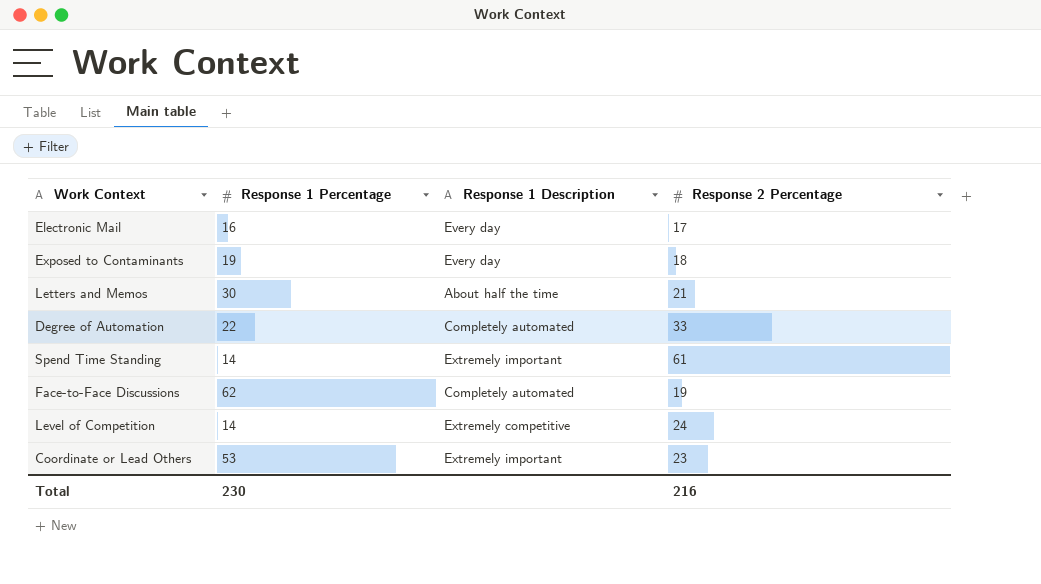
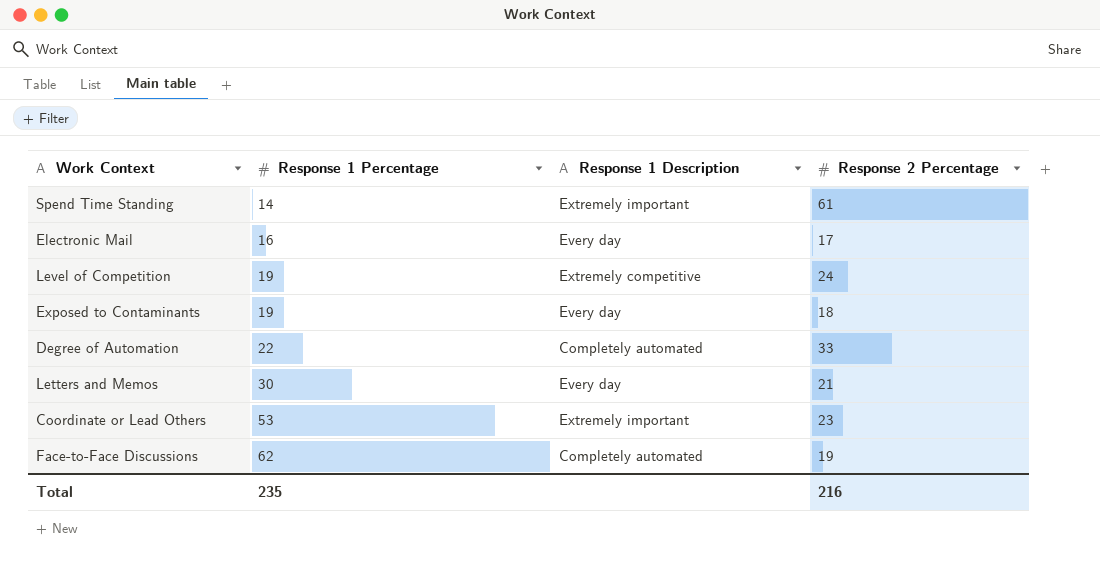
row order: none -> Response 1 Percentage ascending
Level of Competition | Response 1 Percentage: 14 -> 19
Letters and Memos | Response 1 Description: About half the time -> Every day
Total | Response 1 Percentage: 230 -> 235

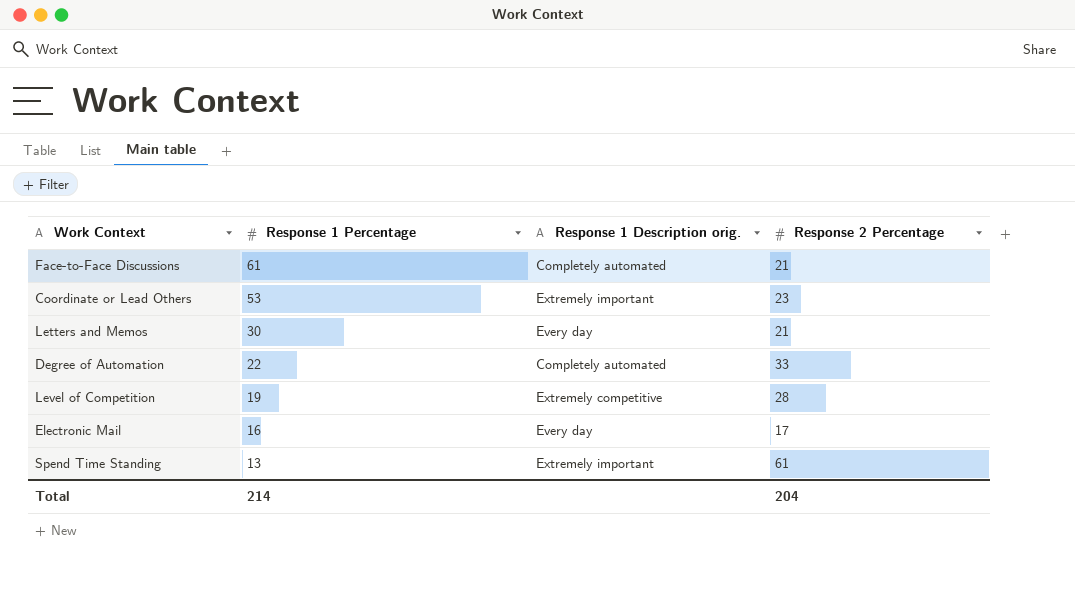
row order: Response 1 Percentage ascending -> Response 1 Percentage descending
column name: Response 1 Description -> Response 1 Description orig.
row Exposed to Contaminants: 19 | Every day | 18 -> none
Face-to-Face Discussions | Response 1 Percentage: 62 -> 61
Face-to-Face Discussions | Response 2 Percentage: 19 -> 21
Level of Competition | Response 2 Percentage: 24 -> 28
Spend Time Standing | Response 1 Percentage: 14 -> 13
Total | Response 1 Percentage: 235 -> 214
Total | Response 2 Percentage: 216 -> 204

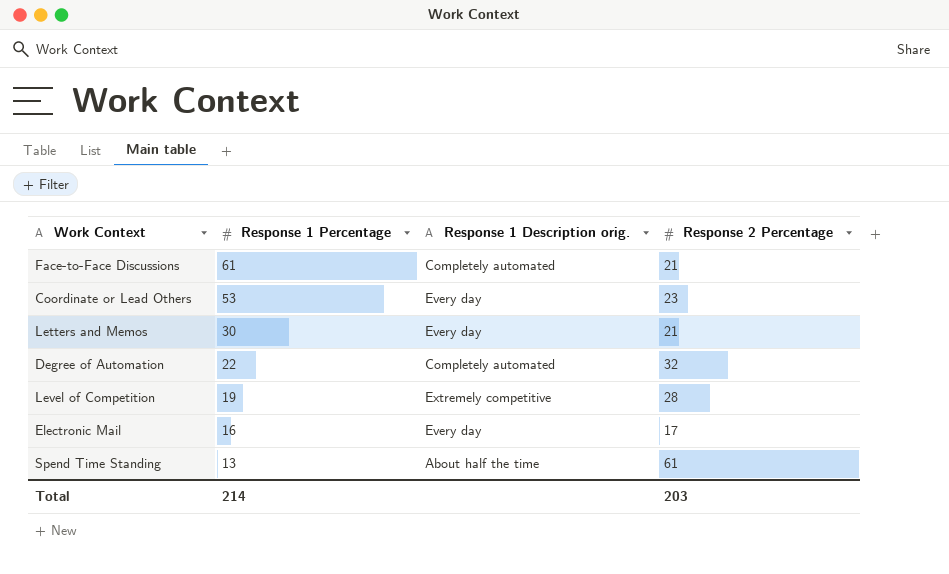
Coordinate or Lead Others | Response 1 Description orig.: Extremely important -> Every day
Degree of Automation | Response 2 Percentage: 33 -> 32
Spend Time Standing | Response 1 Description orig.: Extremely important -> About half the time
Total | Response 2 Percentage: 204 -> 203

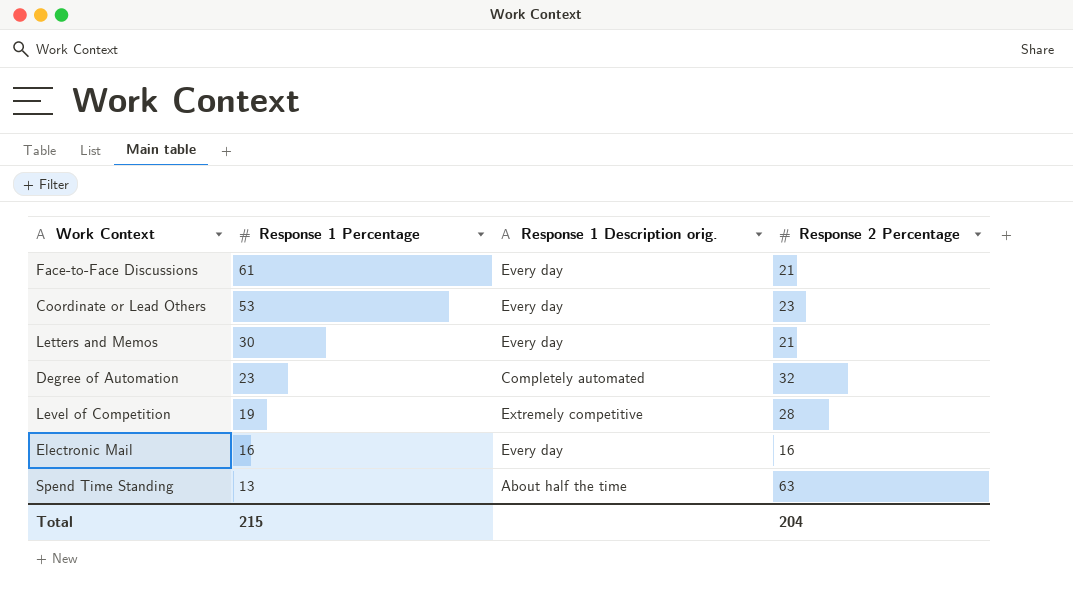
Face-to-Face Discussions | Response 1 Description orig.: Completely automated -> Every day
Degree of Automation | Response 1 Percentage: 22 -> 23
Electronic Mail | Response 2 Percentage: 17 -> 16
Spend Time Standing | Response 2 Percentage: 61 -> 63
Total | Response 1 Percentage: 214 -> 215
Total | Response 2 Percentage: 203 -> 204

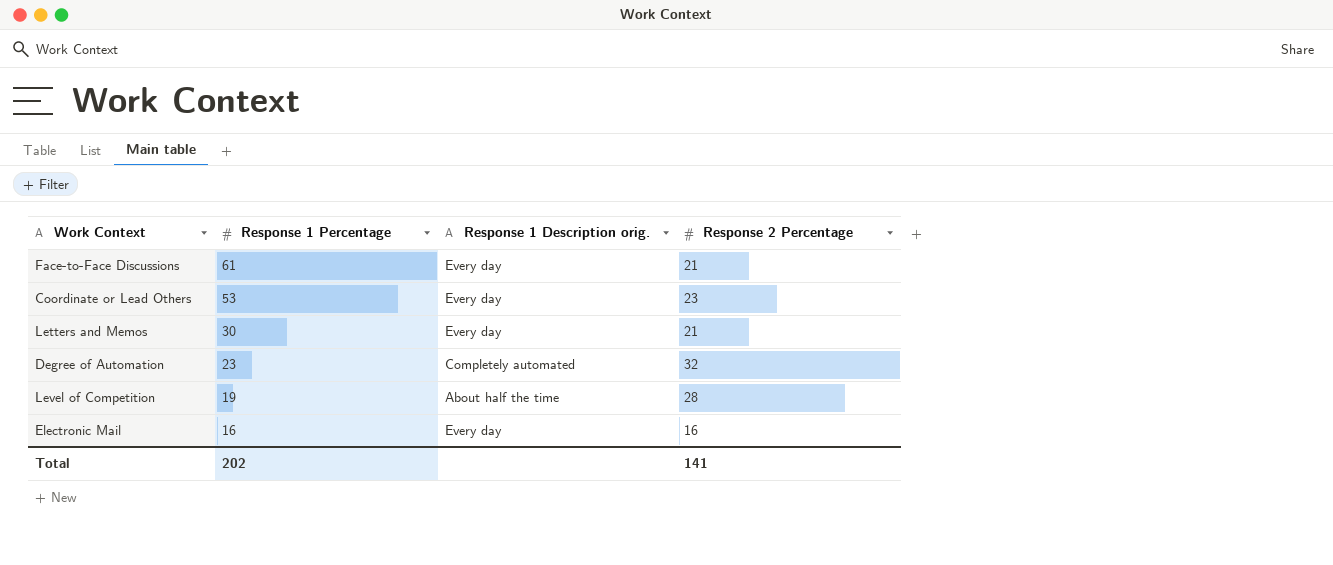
row Spend Time Standing: 13 | About half the time | 63 -> none
Level of Competition | Response 1 Description orig.: Extremely competitive -> About half the time
Total | Response 1 Percentage: 215 -> 202
Total | Response 2 Percentage: 204 -> 141

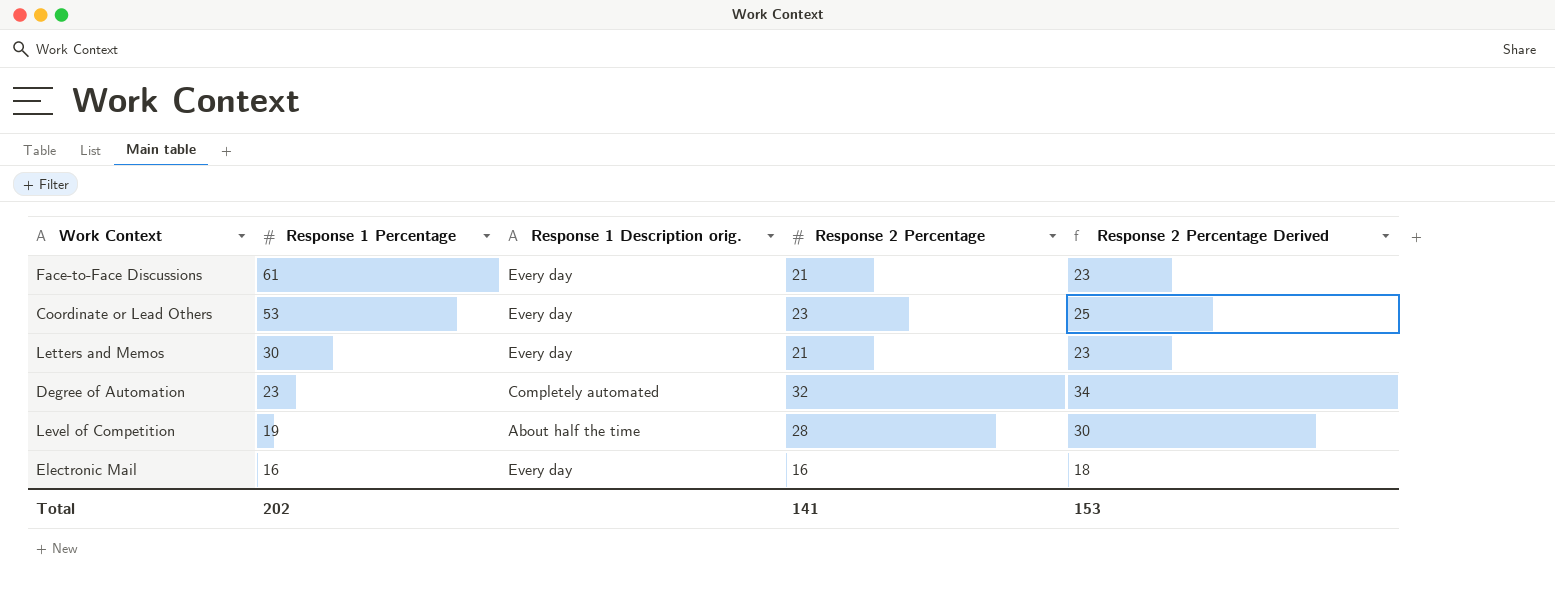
column Response 2 Percentage Derived | formula: none -> [Response 2 Percentage] + 2

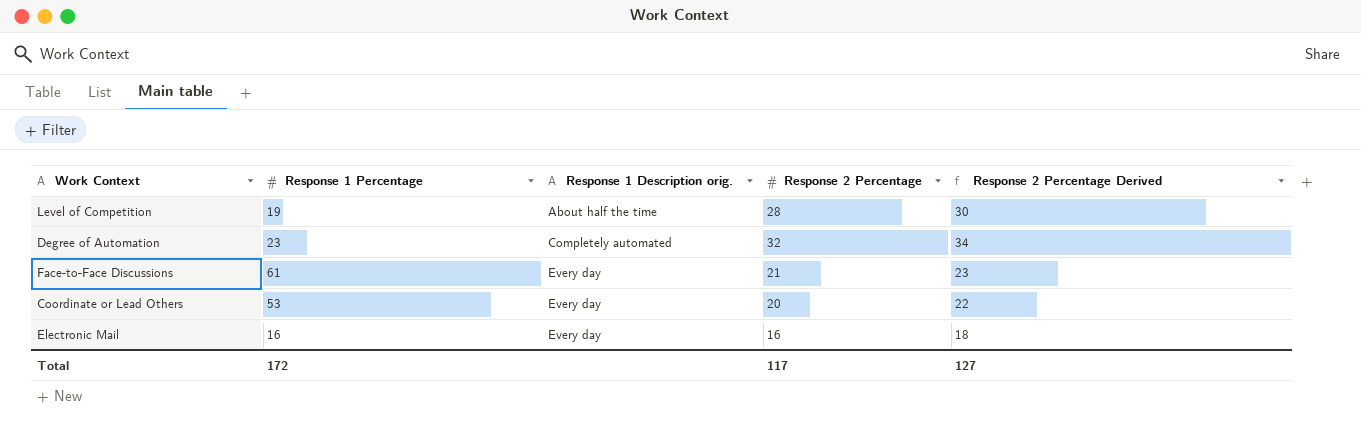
row order: Response 1 Percentage descending -> Response 1 Description orig. ascending
row Letters and Memos: 30 | Every day | 21 | 23 -> none
Coordinate or Lead Others | Response 2 Percentage: 23 -> 20
Coordinate or Lead Others | Response 2 Percentage Derived: 25 -> 22
Total | Response 1 Percentage: 202 -> 172
Total | Response 2 Percentage: 141 -> 117
Total | Response 2 Percentage Derived: 153 -> 127

